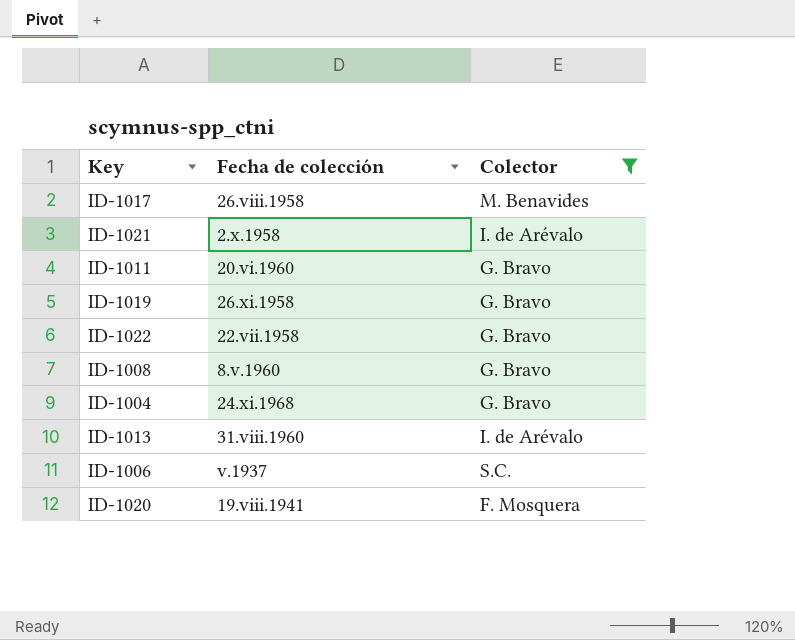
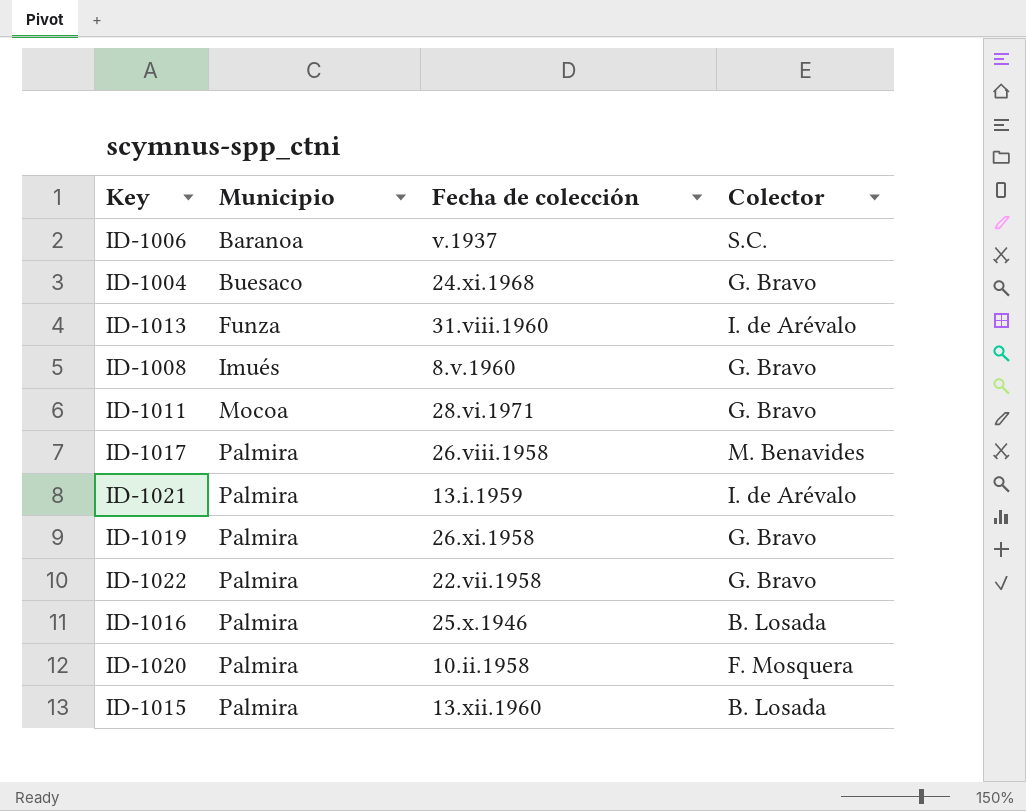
filter: Colector != B. Losada -> none
row order: none -> Municipio ascending
column Municipio | position: none -> 2
ID-1011 | Fecha de colección: 20.vi.1960 -> 28.vi.1971
ID-1021 | Fecha de colección: 2.x.1958 -> 13.i.1959
ID-1020 | Fecha de colección: 19.viii.1941 -> 10.ii.1958

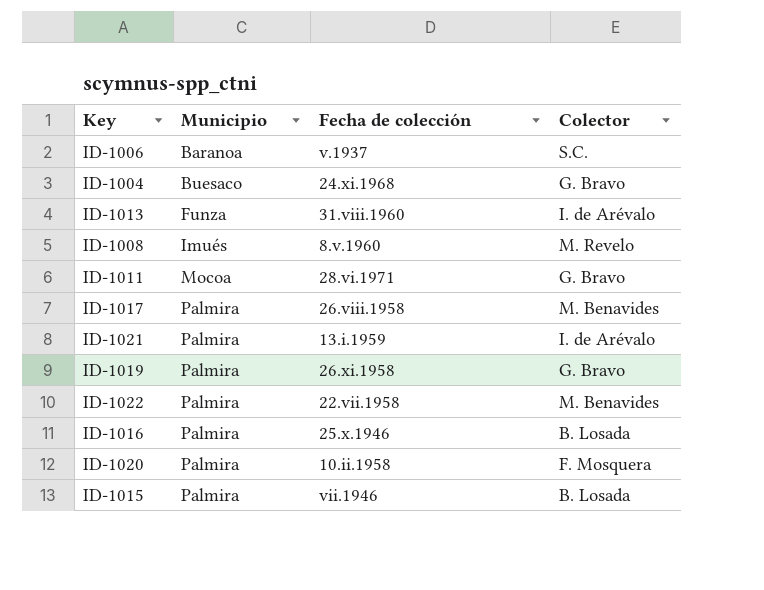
ID-1008 | Colector: G. Bravo -> M. Revelo
ID-1022 | Colector: G. Bravo -> M. Benavides
ID-1015 | Fecha de colección: 13.xii.1960 -> vii.1946

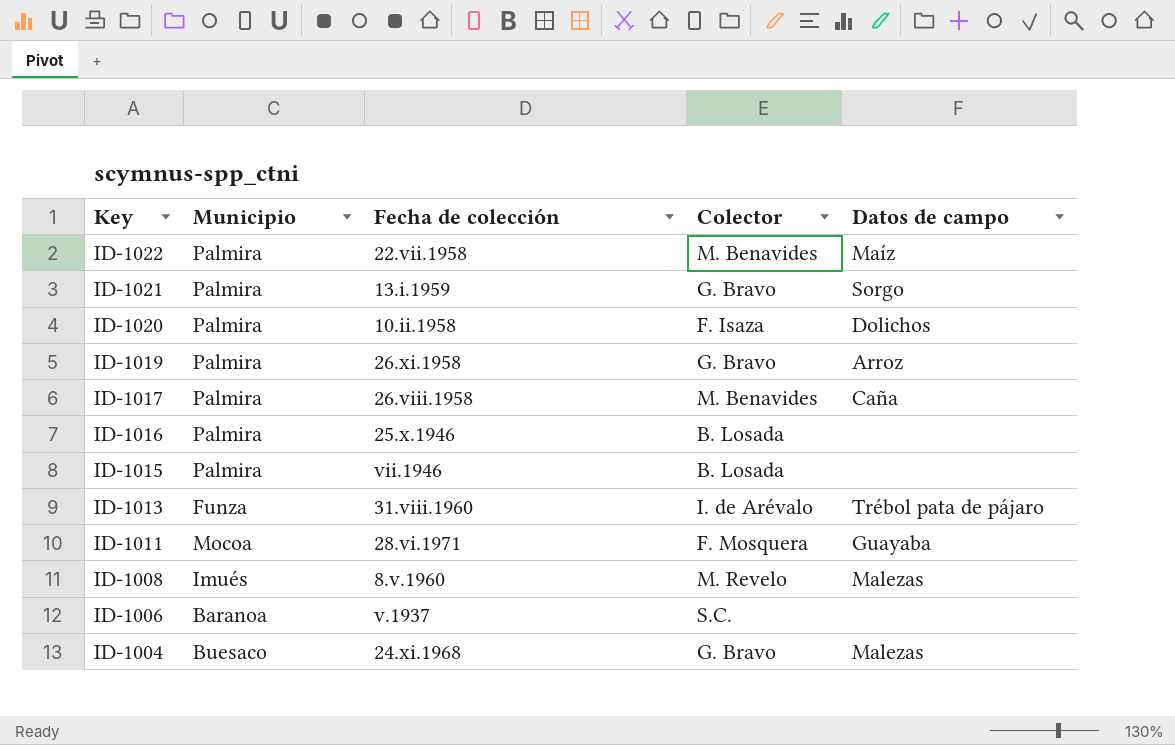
row order: Municipio ascending -> Key descending
column Datos de campo | position: none -> 5
ID-1021 | Colector: I. de Arévalo -> G. Bravo
ID-1020 | Colector: F. Mosquera -> F. Isaza
ID-1011 | Colector: G. Bravo -> F. Mosquera

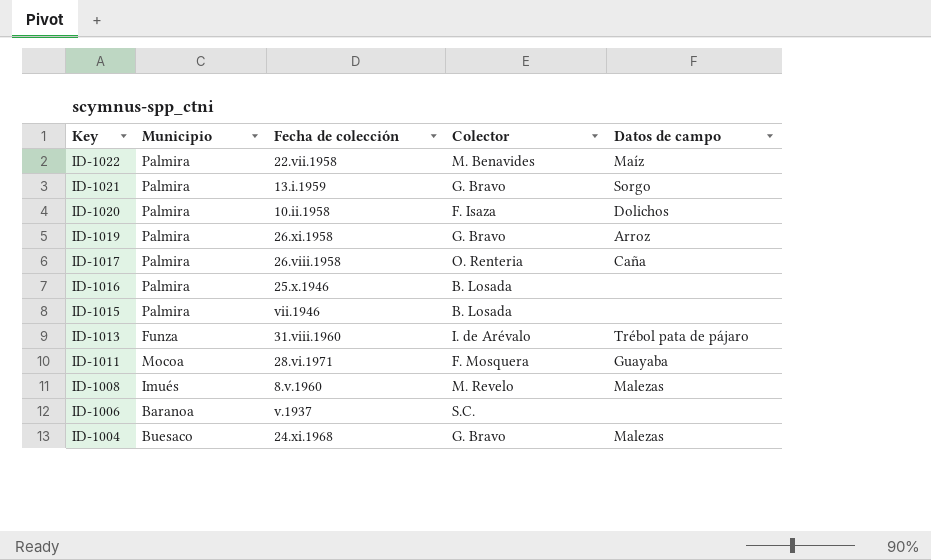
ID-1017 | Colector: M. Benavides -> O. Renteria

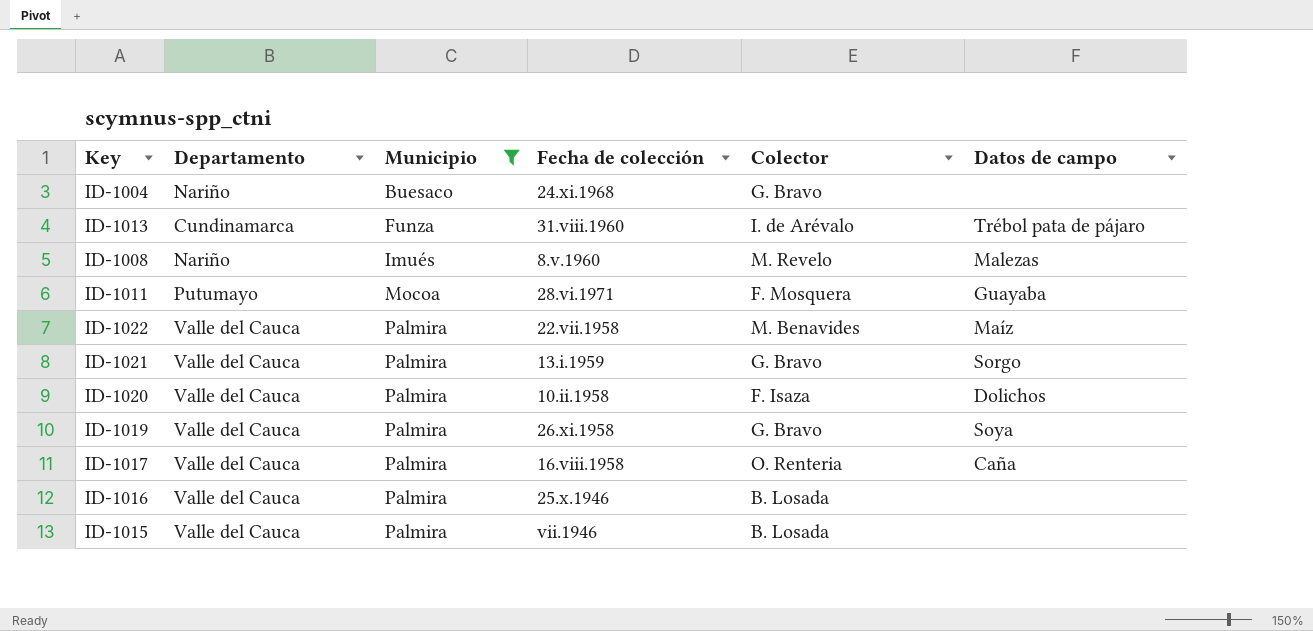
filter: none -> Municipio != Baranoa
row order: Key descending -> Municipio ascending
column Departamento | position: none -> 2
ID-1004 | Datos de campo: Malezas -> none
ID-1019 | Datos de campo: Arroz -> Soya
ID-1017 | Fecha de colección: 26.viii.1958 -> 16.viii.1958

